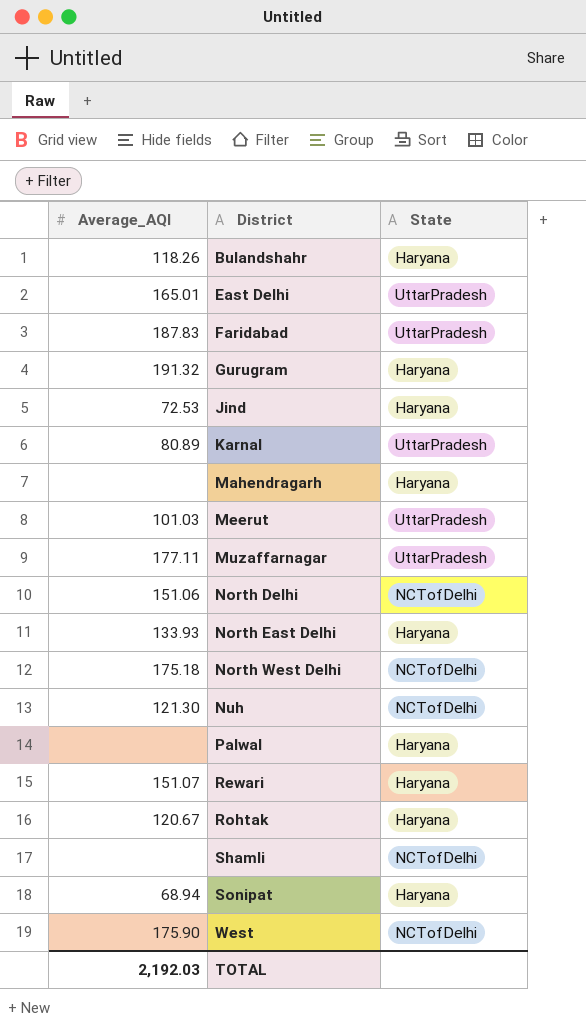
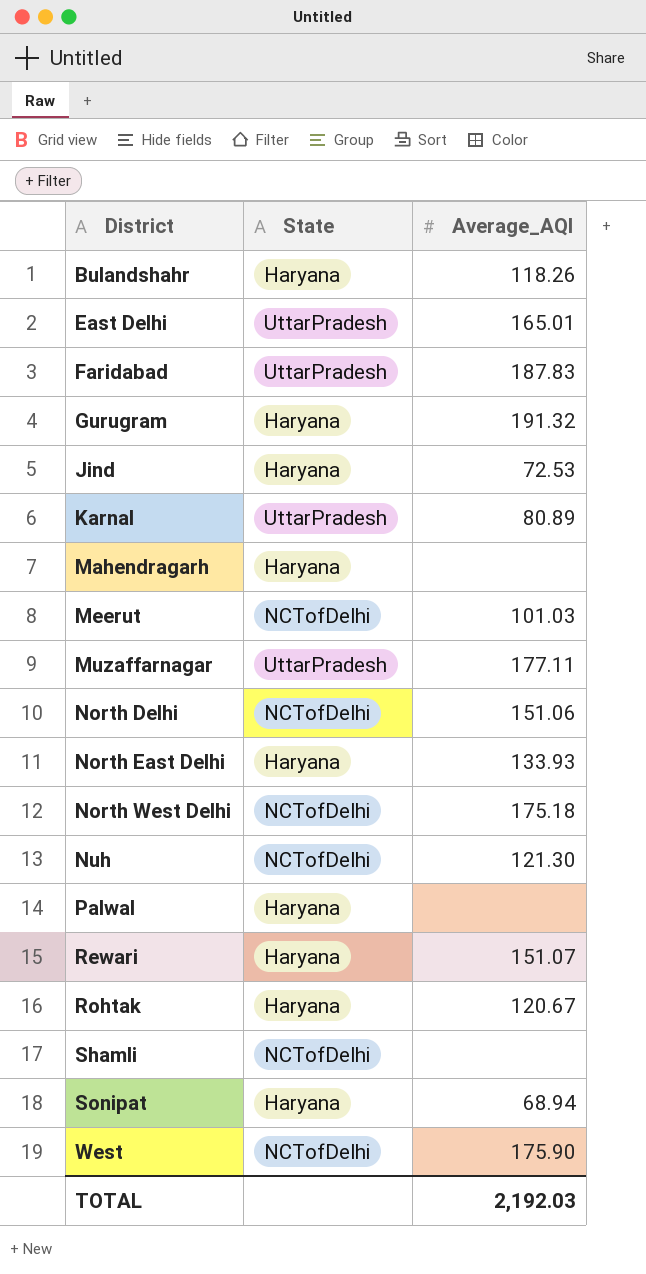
column Average_AQI | position: 1 -> 3
Meerut | State: UttarPradesh -> NCTofDelhi

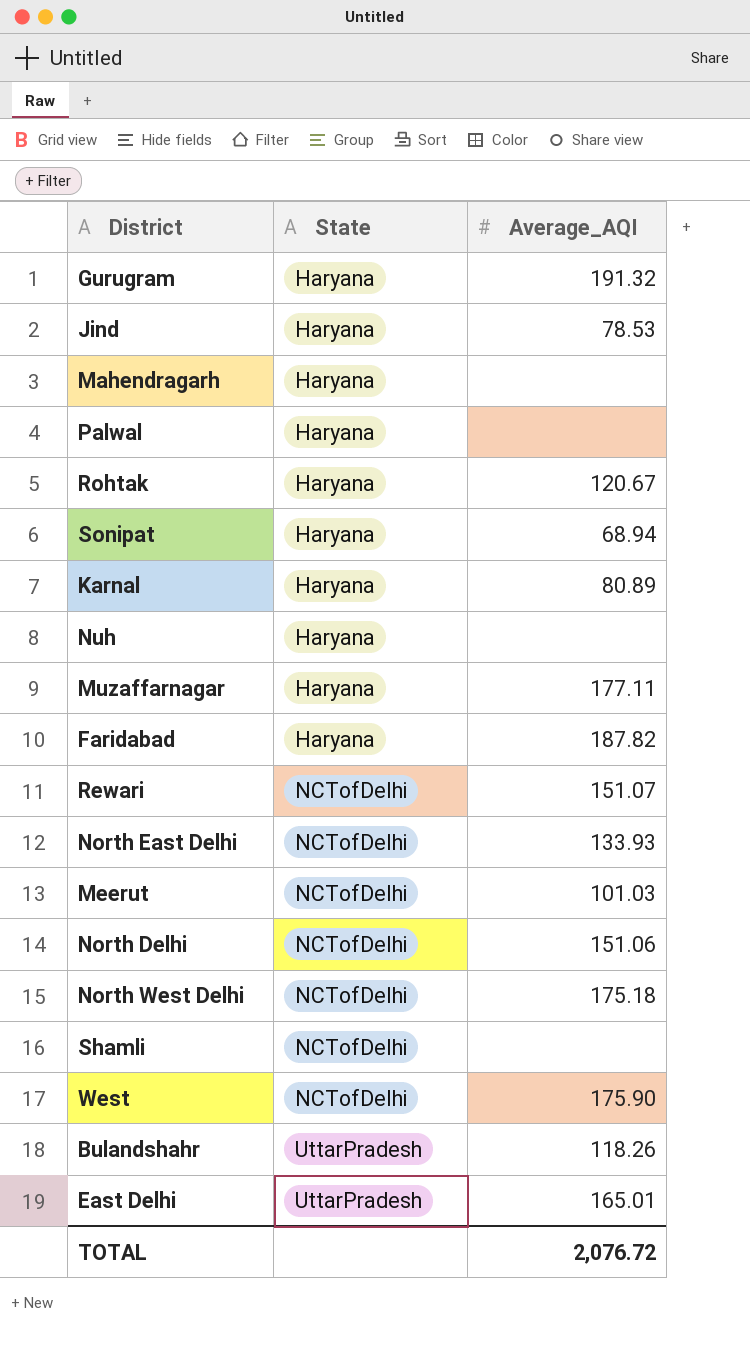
row order: District ascending -> State ascending
Jind | Average_AQI: 72.53 -> 78.53
Karnal | State: UttarPradesh -> Haryana
Nuh | State: NCTofDelhi -> Haryana
Nuh | Average_AQI: 121.30 -> none
Muzaffarnagar | State: UttarPradesh -> Haryana
Faridabad | State: UttarPradesh -> Haryana
Faridabad | Average_AQI: 187.83 -> 187.82
Rewari | State: Haryana -> NCTofDelhi
North East Delhi | State: Haryana -> NCTofDelhi
Bulandshahr | State: Haryana -> UttarPradesh
TOTAL | Average_AQI: 2,192.03 -> 2,076.72

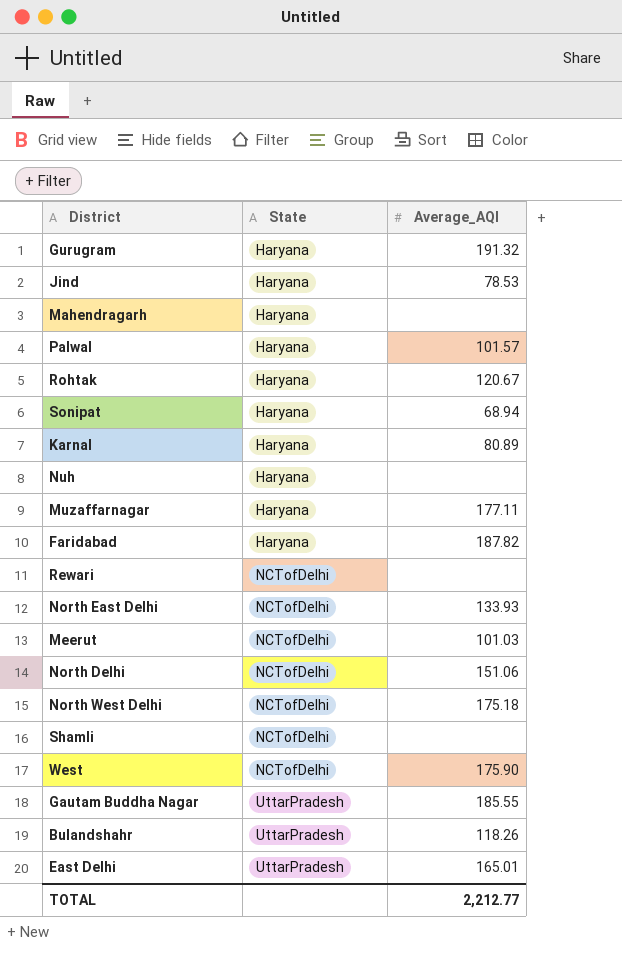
Palwal | Average_AQI: none -> 101.57
Rewari | Average_AQI: 151.07 -> none
row Gautam Buddha Nagar: none -> UttarPradesh | 185.55
TOTAL | Average_AQI: 2,076.72 -> 2,212.77

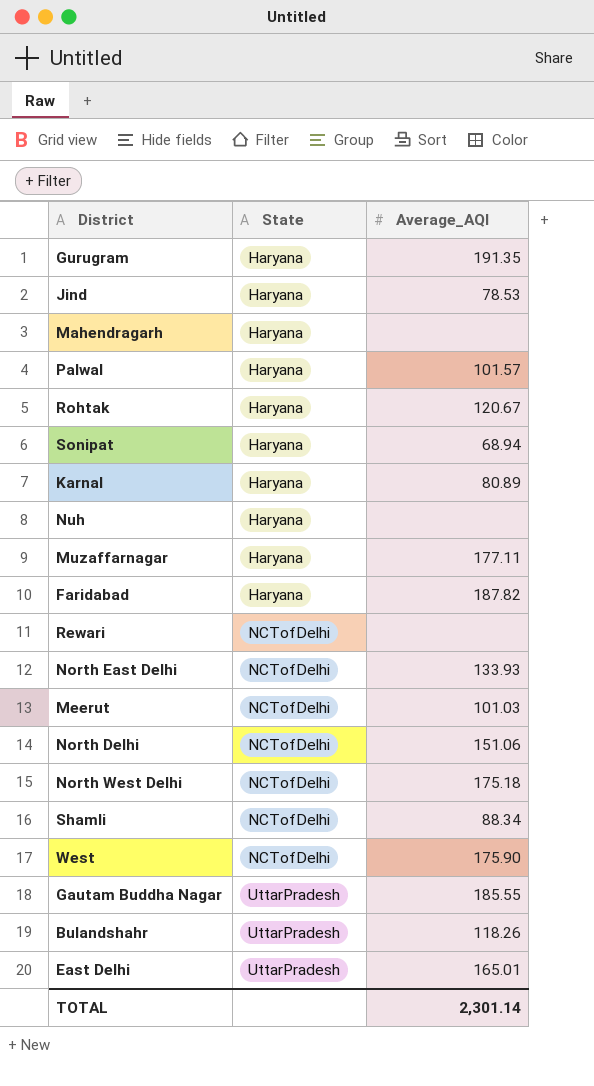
Gurugram | Average_AQI: 191.32 -> 191.35
Shamli | Average_AQI: none -> 88.34
TOTAL | Average_AQI: 2,212.77 -> 2,301.14

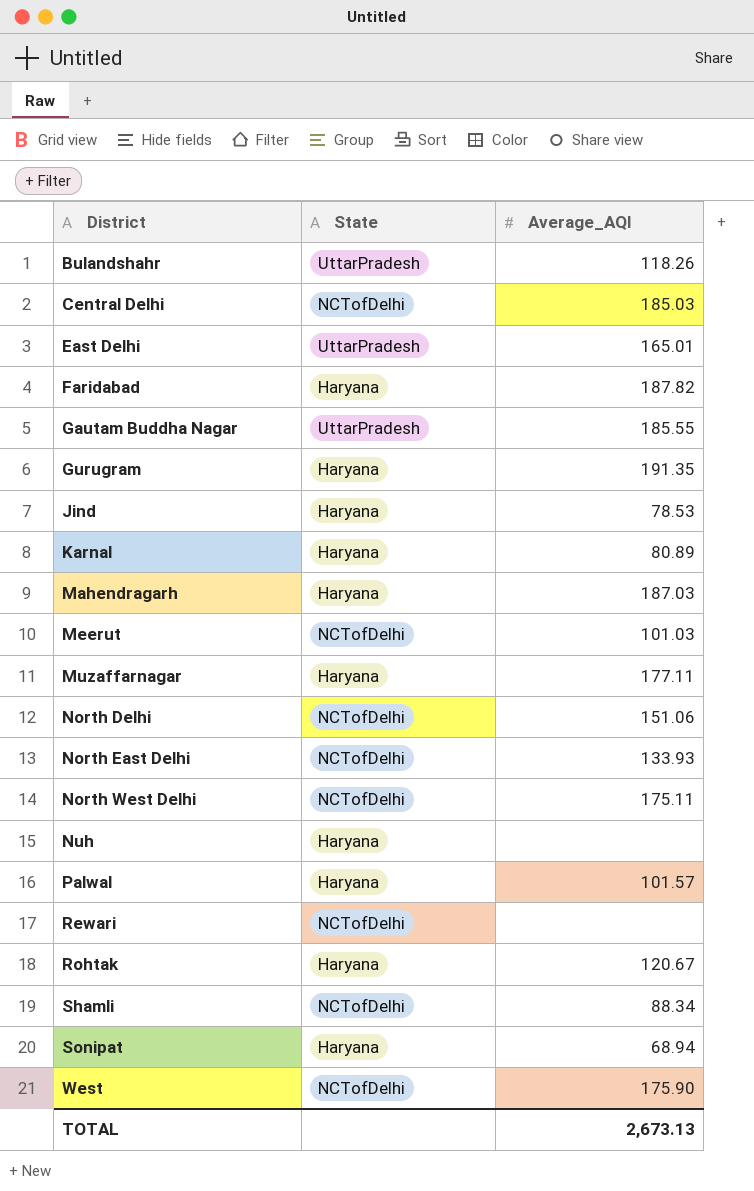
row order: State ascending -> District ascending
row Central Delhi: none -> NCTofDelhi | 185.03
Mahendragarh | Average_AQI: none -> 187.03
North West Delhi | Average_AQI: 175.18 -> 175.11
TOTAL | Average_AQI: 2,301.14 -> 2,673.13

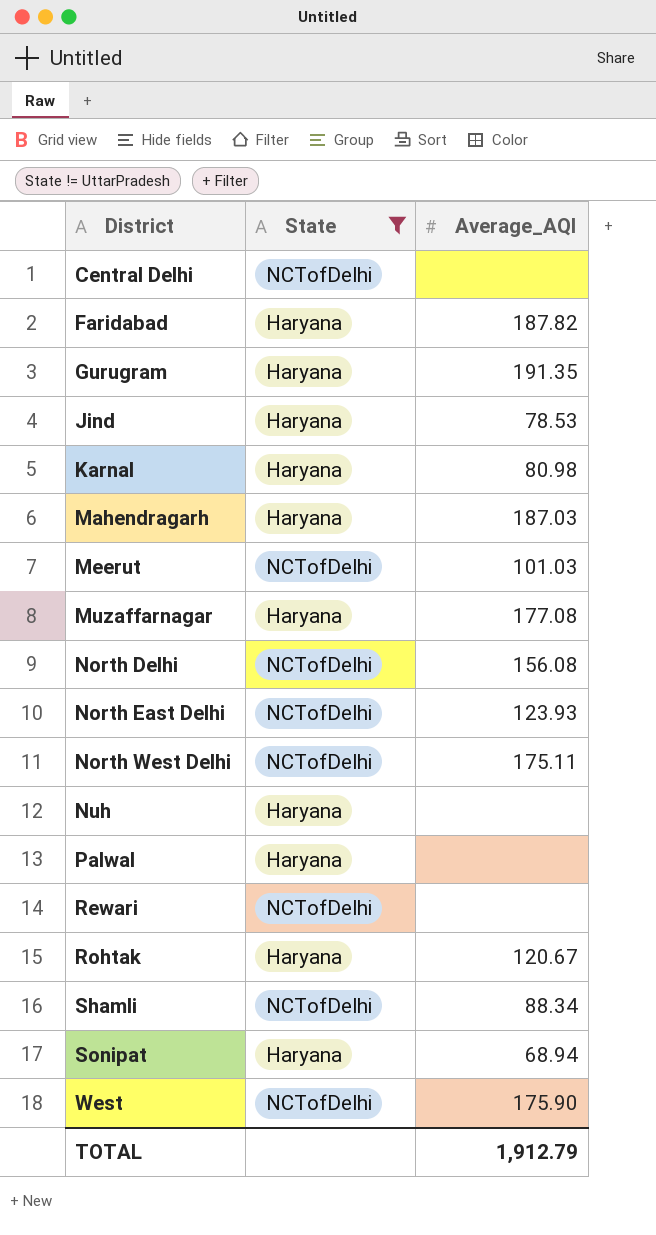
filter: none -> State != UttarPradesh
Central Delhi | Average_AQI: 185.03 -> none
Karnal | Average_AQI: 80.89 -> 80.98
Muzaffarnagar | Average_AQI: 177.11 -> 177.08
North Delhi | Average_AQI: 151.06 -> 156.08
North East Delhi | Average_AQI: 133.93 -> 123.93
Palwal | Average_AQI: 101.57 -> none
TOTAL | Average_AQI: 2,673.13 -> 1,912.79

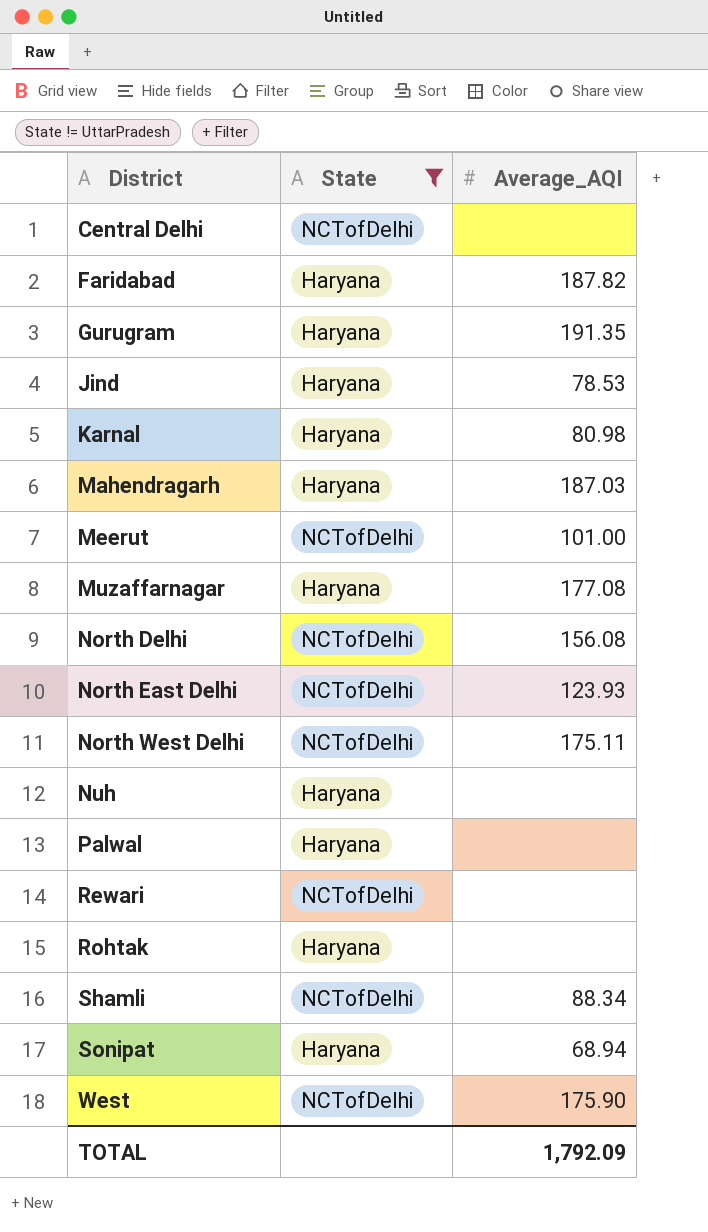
Meerut | Average_AQI: 101.03 -> 101.00
Rohtak | Average_AQI: 120.67 -> none
TOTAL | Average_AQI: 1,912.79 -> 1,792.09

